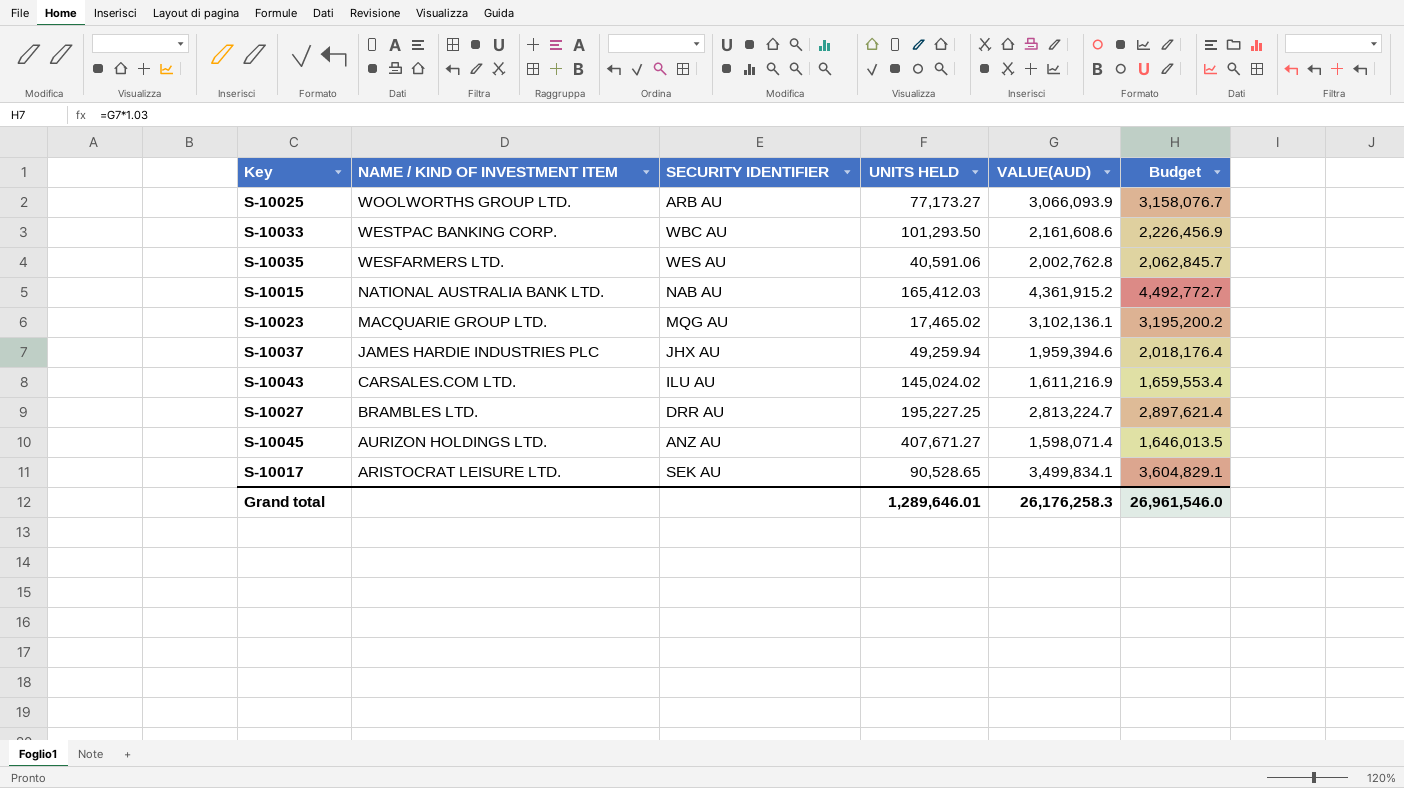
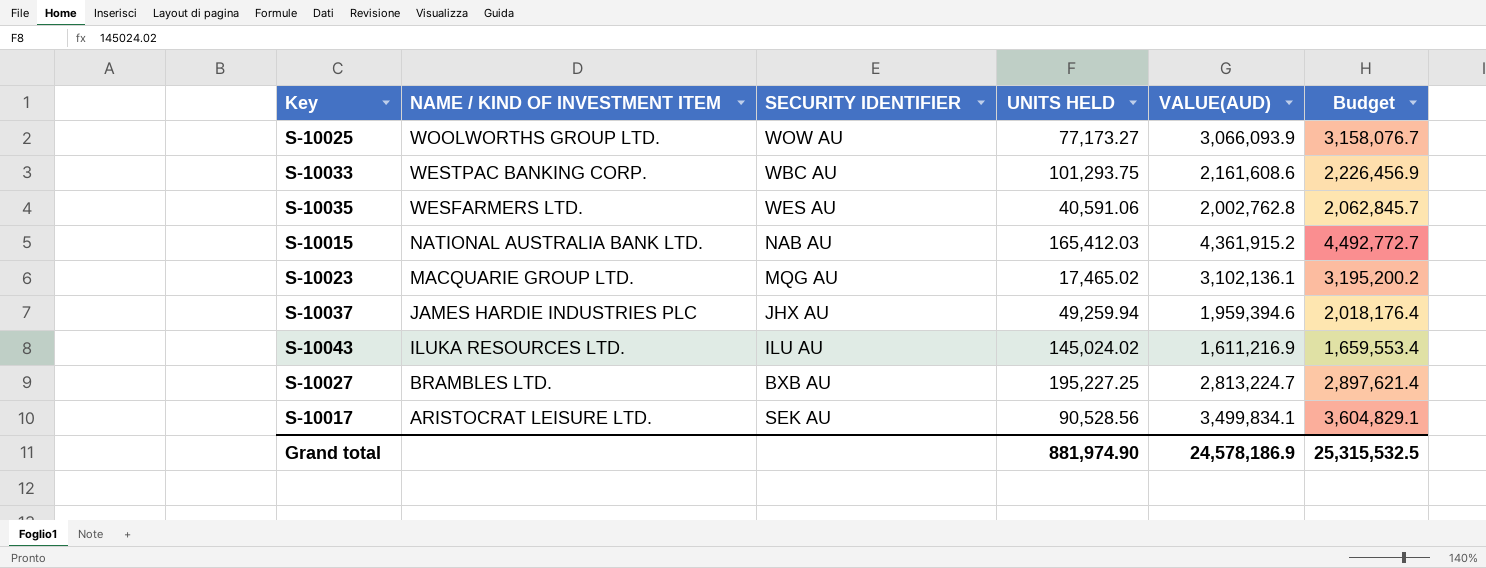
row S-10045: AURIZON HOLDINGS LTD. | ANZ AU | 407,671.27 | 1,598,071.4 | 1,646,013.5 -> none
S-10025 | SECURITY IDENTIFIER: ARB AU -> WOW AU
S-10033 | UNITS HELD: 101,293.50 -> 101,293.75
S-10043 | NAME / KIND OF INVESTMENT ITEM: CARSALES.COM LTD. -> ILUKA RESOURCES LTD.
S-10027 | SECURITY IDENTIFIER: DRR AU -> BXB AU
S-10017 | UNITS HELD: 90,528.65 -> 90,528.56
Grand total | UNITS HELD: 1,289,646.01 -> 881,974.90
Grand total | VALUE(AUD): 26,176,258.3 -> 24,578,186.9
Grand total | Budget: 26,961,546.0 -> 25,315,532.5

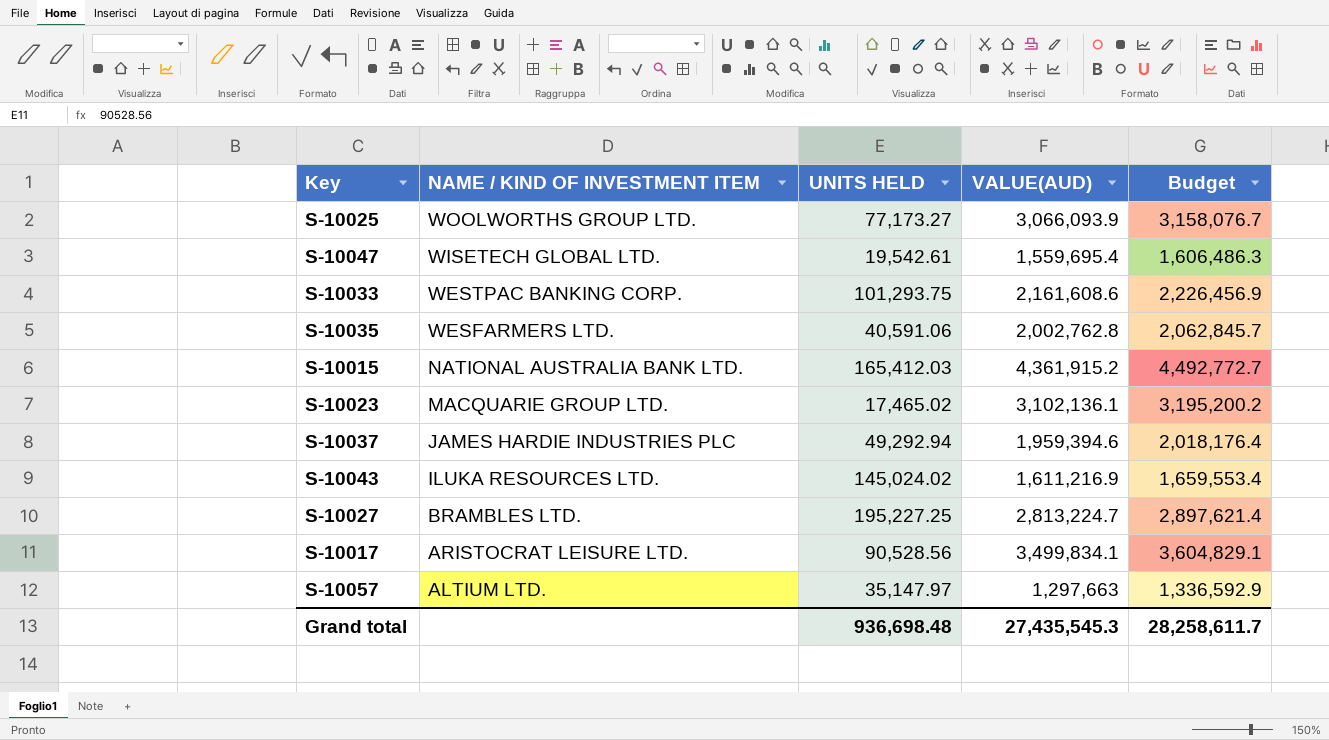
column SECURITY IDENTIFIER | position: 3 -> none
row S-10047: none -> WISETECH GLOBAL LTD. | 19,542.61 | 1,559,695.4 | 1,606,486.3
S-10037 | UNITS HELD: 49,259.94 -> 49,292.94
row S-10057: none -> ALTIUM LTD. | 35,147.97 | 1,297,663 | 1,336,592.9
Grand total | UNITS HELD: 881,974.90 -> 936,698.48
Grand total | VALUE(AUD): 24,578,186.9 -> 27,435,545.3
Grand total | Budget: 25,315,532.5 -> 28,258,611.7

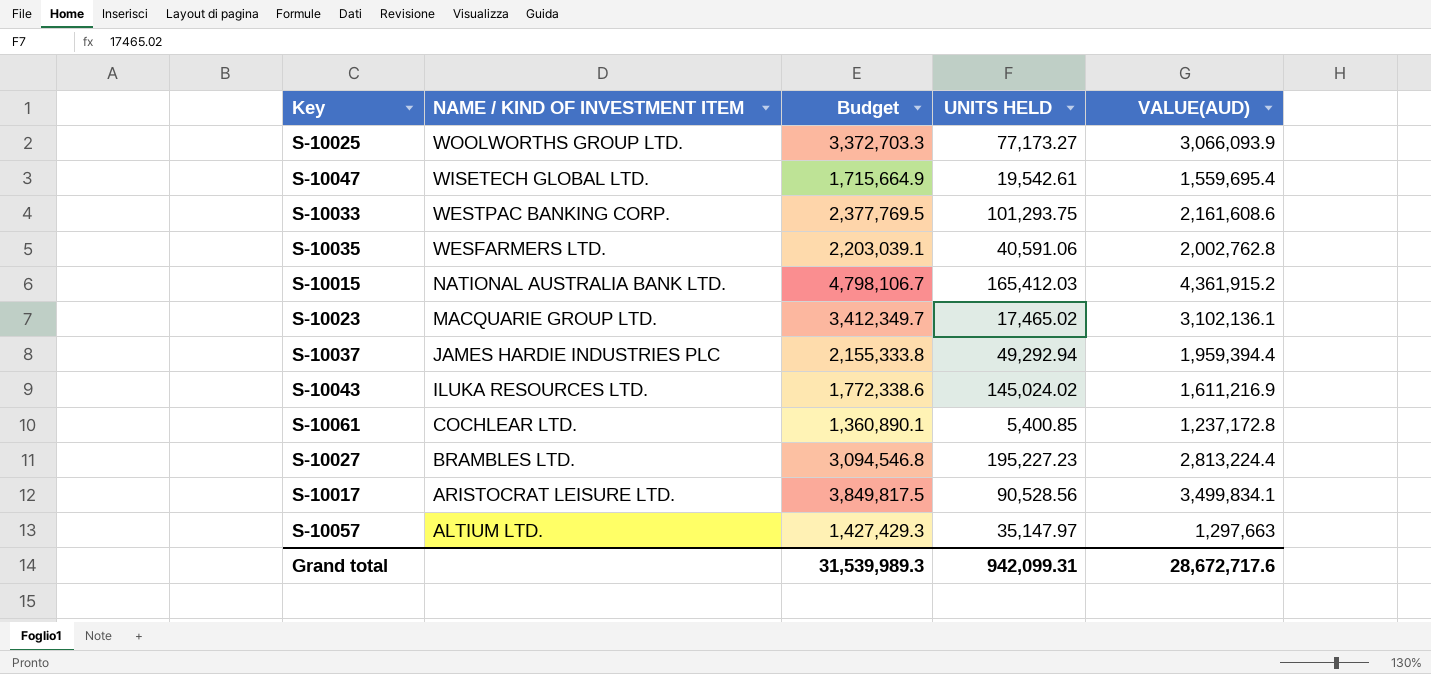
column Budget | formula: [VALUE(AUD)] * 1.03 -> [VALUE(AUD)] * 1.1
column Budget | position: 5 -> 3
S-10037 | VALUE(AUD): 1,959,394.6 -> 1,959,394.4
row S-10061: none -> COCHLEAR LTD. | 1,360,890.1 | 5,400.85 | 1,237,172.8
S-10027 | UNITS HELD: 195,227.25 -> 195,227.23
S-10027 | VALUE(AUD): 2,813,224.7 -> 2,813,224.4
Grand total | Budget: 28,258,611.7 -> 31,539,989.3
Grand total | UNITS HELD: 936,698.48 -> 942,099.31
Grand total | VALUE(AUD): 27,435,545.3 -> 28,672,717.6

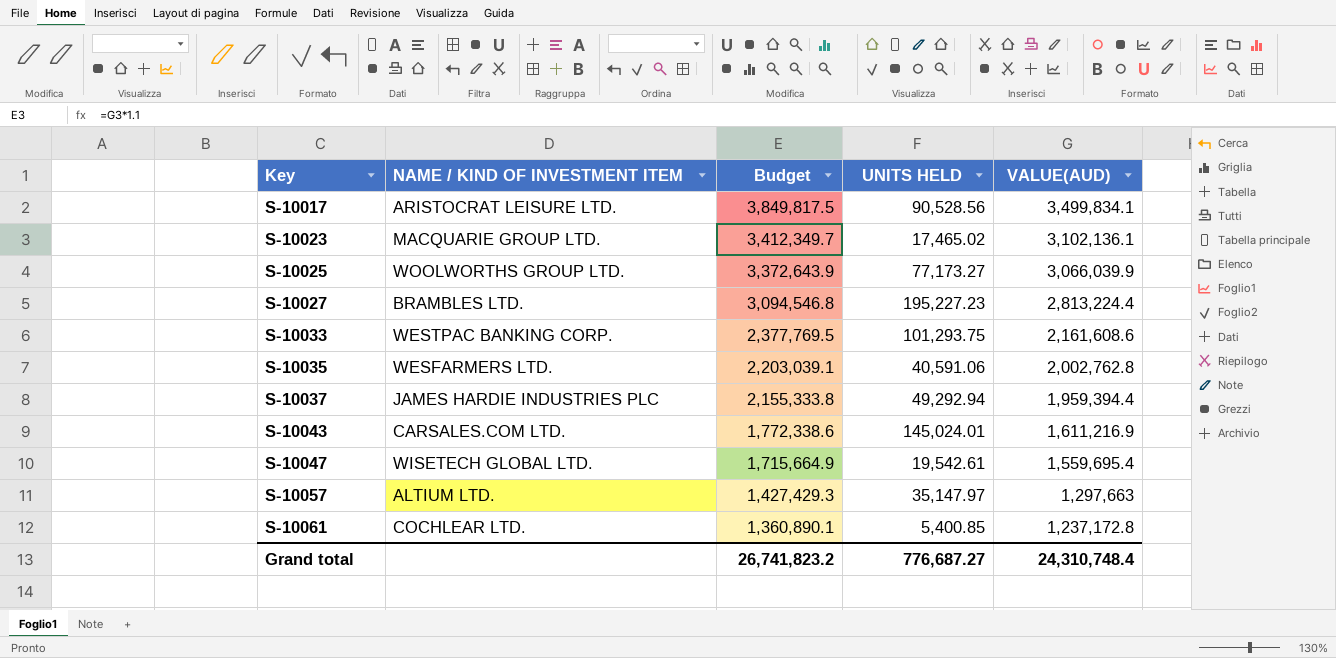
row order: NAME / KIND OF INVESTMENT ITEM descending -> Key ascending
row S-10015: NATIONAL AUSTRALIA BANK LTD. | 4,798,106.7 | 165,412.03 | 4,361,915.2 -> none
S-10025 | Budget: 3,372,703.3 -> 3,372,643.9
S-10025 | VALUE(AUD): 3,066,093.9 -> 3,066,039.9
S-10043 | NAME / KIND OF INVESTMENT ITEM: ILUKA RESOURCES LTD. -> CARSALES.COM LTD.
S-10043 | UNITS HELD: 145,024.02 -> 145,024.01
Grand total | Budget: 31,539,989.3 -> 26,741,823.2
Grand total | UNITS HELD: 942,099.31 -> 776,687.27
Grand total | VALUE(AUD): 28,672,717.6 -> 24,310,748.4

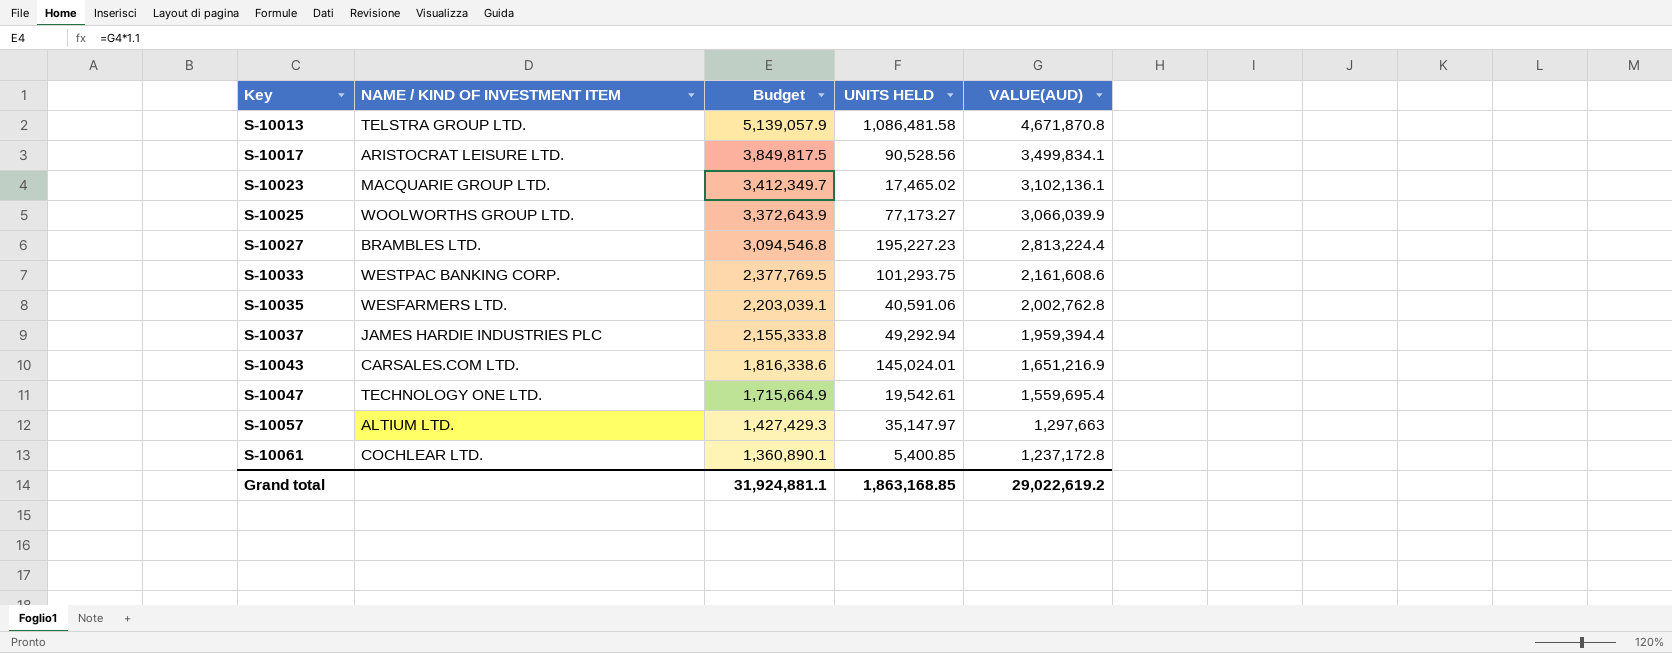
row S-10013: none -> TELSTRA GROUP LTD. | 5,139,057.9 | 1,086,481.58 | 4,671,870.8
S-10043 | Budget: 1,772,338.6 -> 1,816,338.6
S-10043 | VALUE(AUD): 1,611,216.9 -> 1,651,216.9
S-10047 | NAME / KIND OF INVESTMENT ITEM: WISETECH GLOBAL LTD. -> TECHNOLOGY ONE LTD.
Grand total | Budget: 26,741,823.2 -> 31,924,881.1
Grand total | UNITS HELD: 776,687.27 -> 1,863,168.85
Grand total | VALUE(AUD): 24,310,748.4 -> 29,022,619.2

